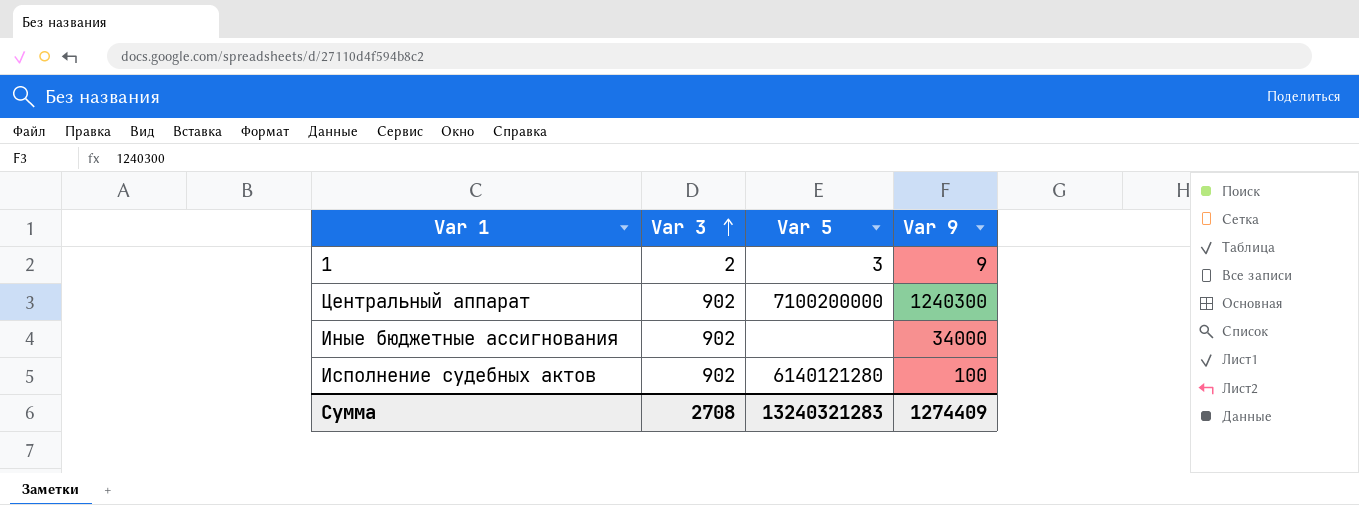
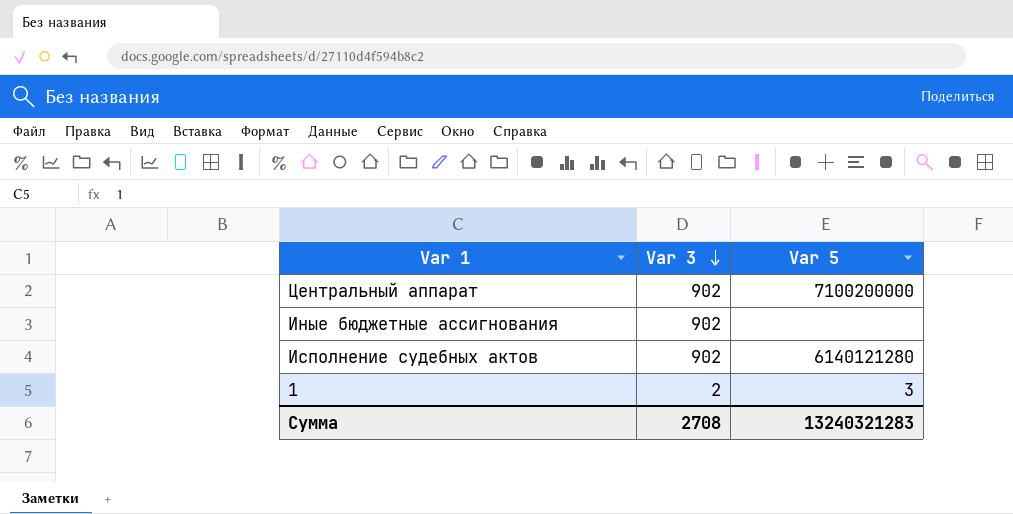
row order: Var 3 ascending -> Var 3 descending
column Var 9 | position: 4 -> none

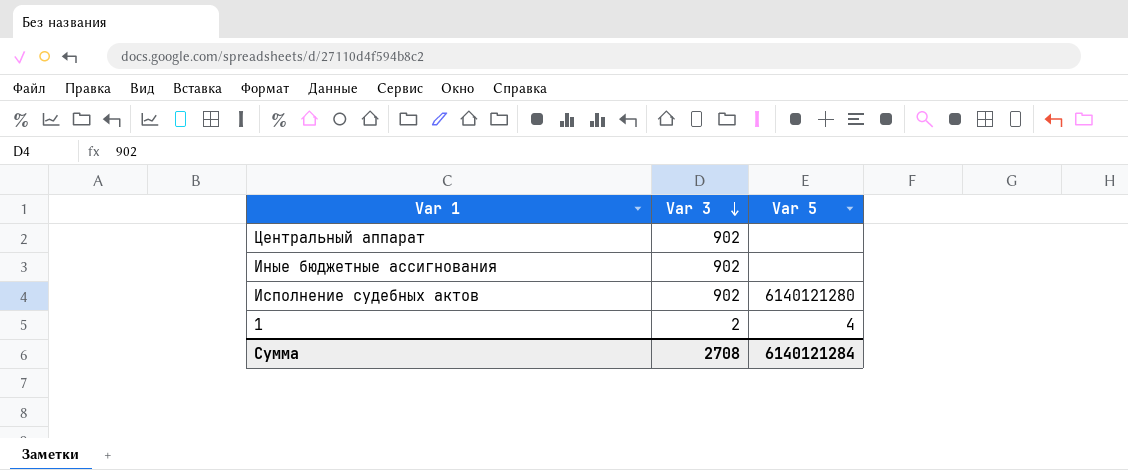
Центральный аппарат | Var 5: 7100200000 -> none
1 | Var 5: 3 -> 4
Сумма | Var 5: 13240321283 -> 6140121284

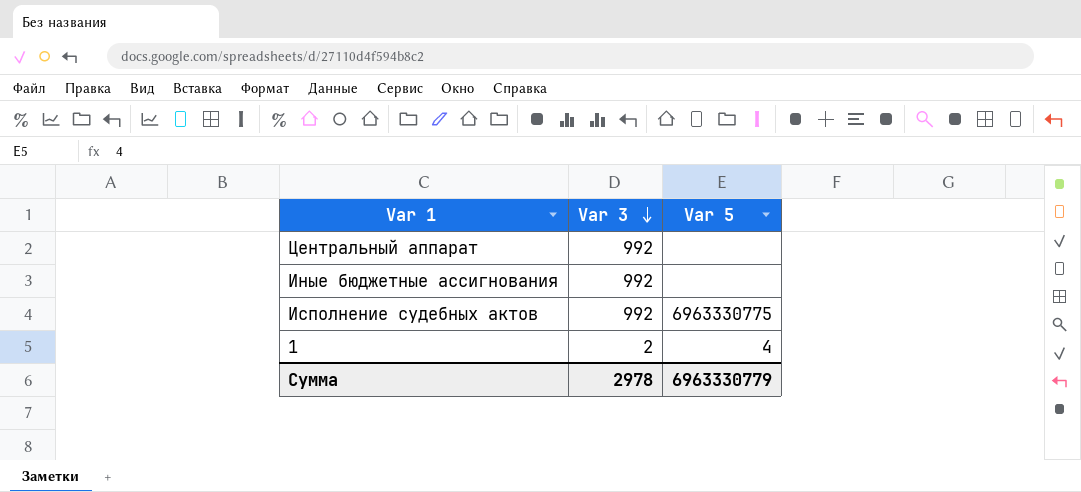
Центральный аппарат | Var 3: 902 -> 992
Иные бюджетные ассигнования | Var 3: 902 -> 992
Исполнение судебных актов | Var 3: 902 -> 992
Исполнение судебных актов | Var 5: 6140121280 -> 6963330775
Сумма | Var 3: 2708 -> 2978
Сумма | Var 5: 6140121284 -> 6963330779

